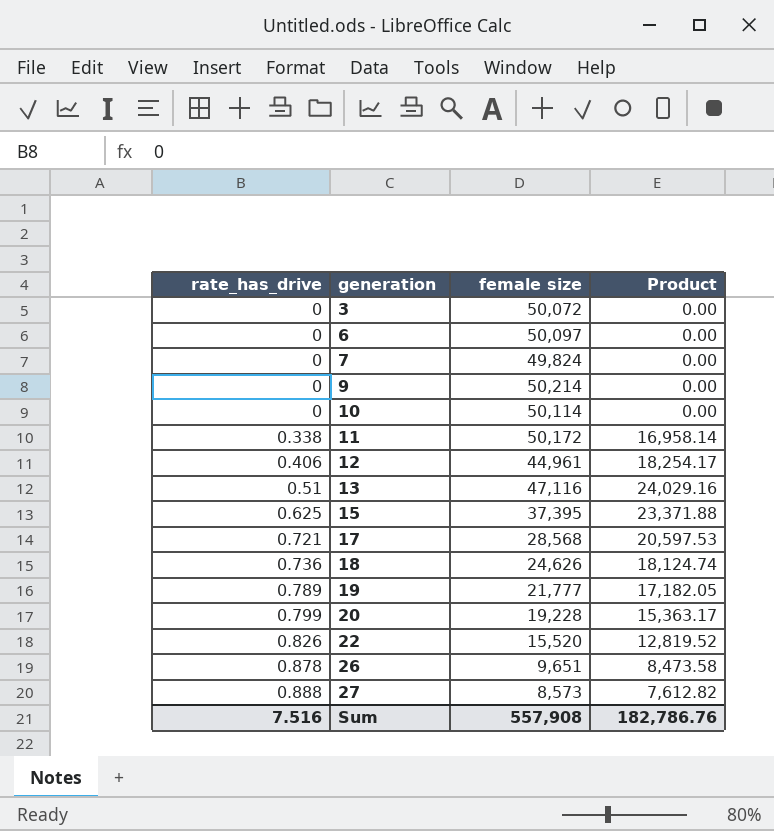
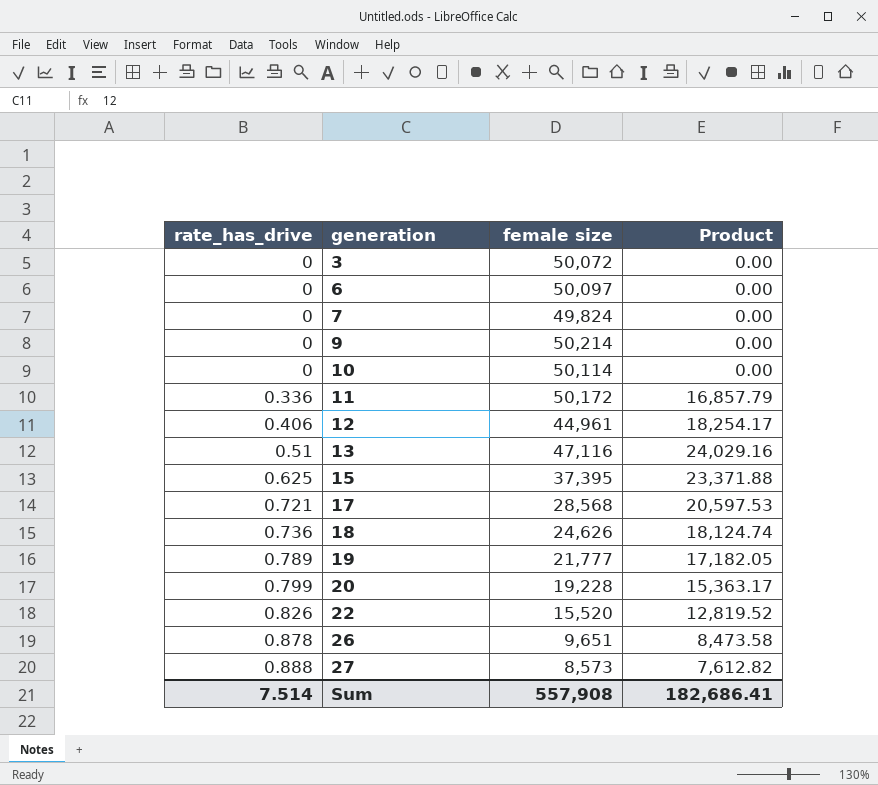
11 | rate_has_drive: 0.338 -> 0.336
11 | Product: 16,958.14 -> 16,857.79
Sum | rate_has_drive: 7.516 -> 7.514
Sum | Product: 182,786.76 -> 182,686.41

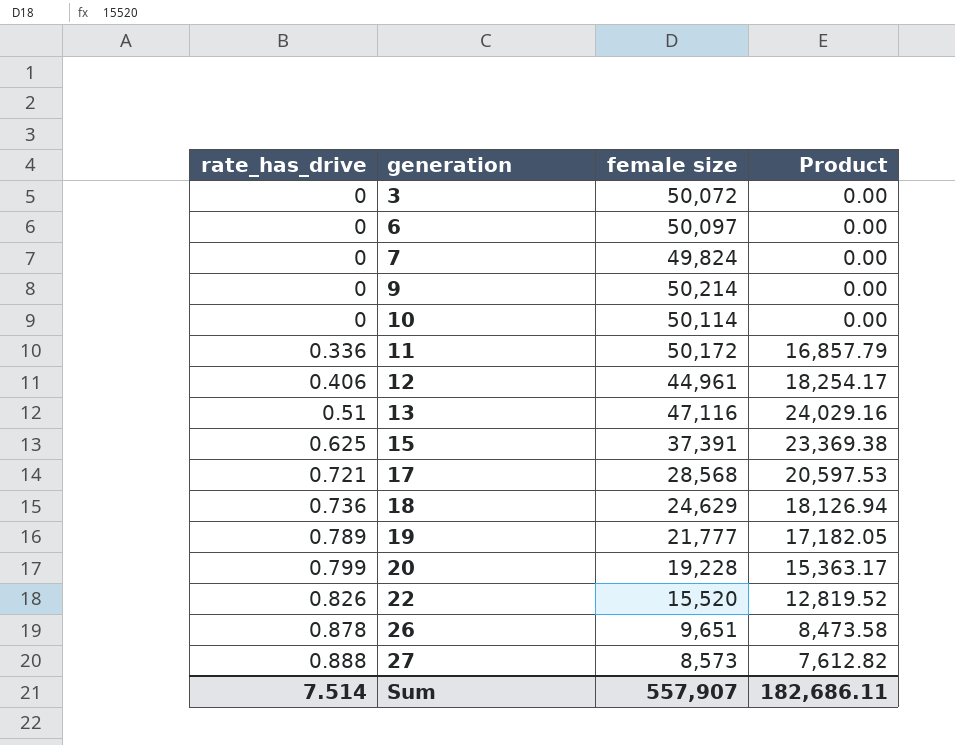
15 | female size: 37,395 -> 37,391
15 | Product: 23,371.88 -> 23,369.38
18 | female size: 24,626 -> 24,629
18 | Product: 18,124.74 -> 18,126.94
Sum | female size: 557,908 -> 557,907
Sum | Product: 182,686.41 -> 182,686.11

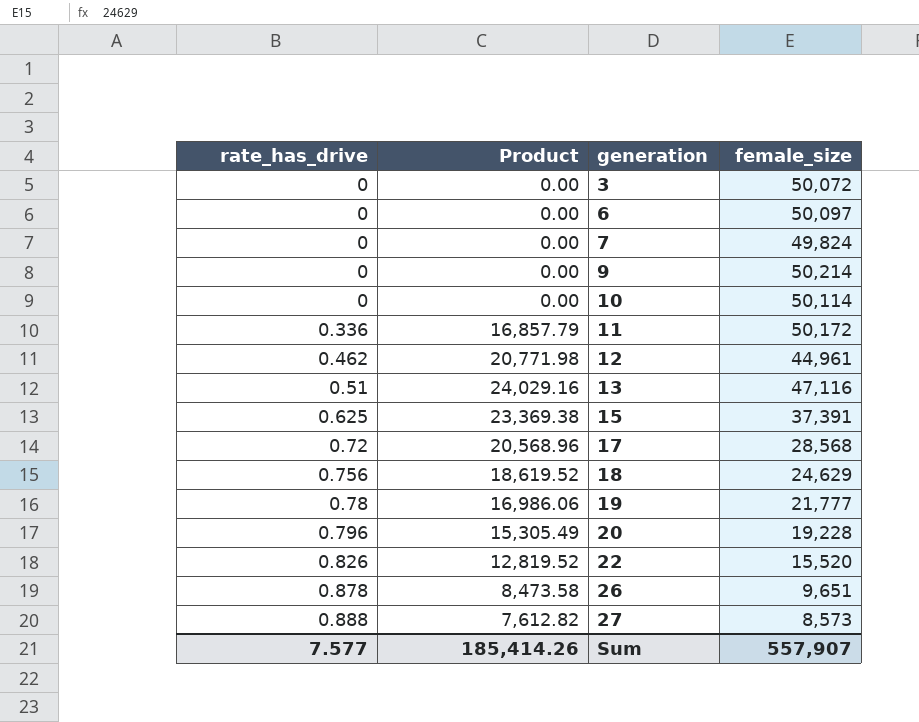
column Product | position: 4 -> 2
column name: female size -> female_size
12 | rate_has_drive: 0.406 -> 0.462
12 | Product: 18,254.17 -> 20,771.98
17 | rate_has_drive: 0.721 -> 0.72
17 | Product: 20,597.53 -> 20,568.96
18 | rate_has_drive: 0.736 -> 0.756
18 | Product: 18,126.94 -> 18,619.52
19 | rate_has_drive: 0.789 -> 0.78
19 | Product: 17,182.05 -> 16,986.06
20 | rate_has_drive: 0.799 -> 0.796
20 | Product: 15,363.17 -> 15,305.49
Sum | rate_has_drive: 7.514 -> 7.577
Sum | Product: 182,686.11 -> 185,414.26

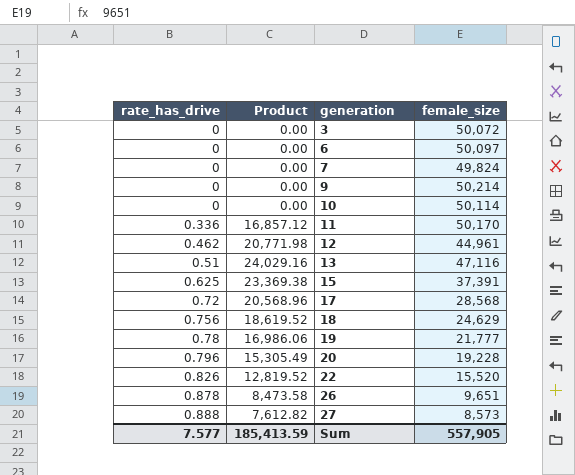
11 | Product: 16,857.79 -> 16,857.12
11 | female_size: 50,172 -> 50,170
Sum | Product: 185,414.26 -> 185,413.59
Sum | female_size: 557,907 -> 557,905

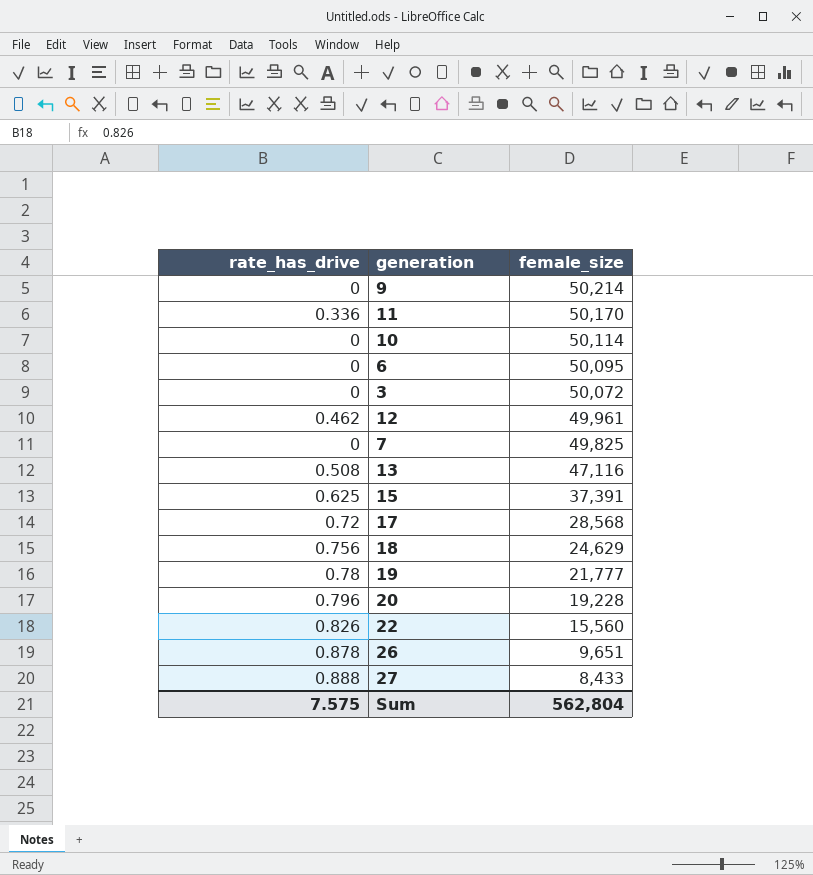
row order: rate_has_drive ascending -> female_size descending
column Product | formula: [rate_has_drive] * [female_size] -> none
6 | female_size: 50,097 -> 50,095
12 | female_size: 44,961 -> 49,961
7 | female_size: 49,824 -> 49,825
13 | rate_has_drive: 0.51 -> 0.508
22 | female_size: 15,520 -> 15,560
27 | female_size: 8,573 -> 8,433
Sum | rate_has_drive: 7.577 -> 7.575
Sum | female_size: 557,905 -> 562,804

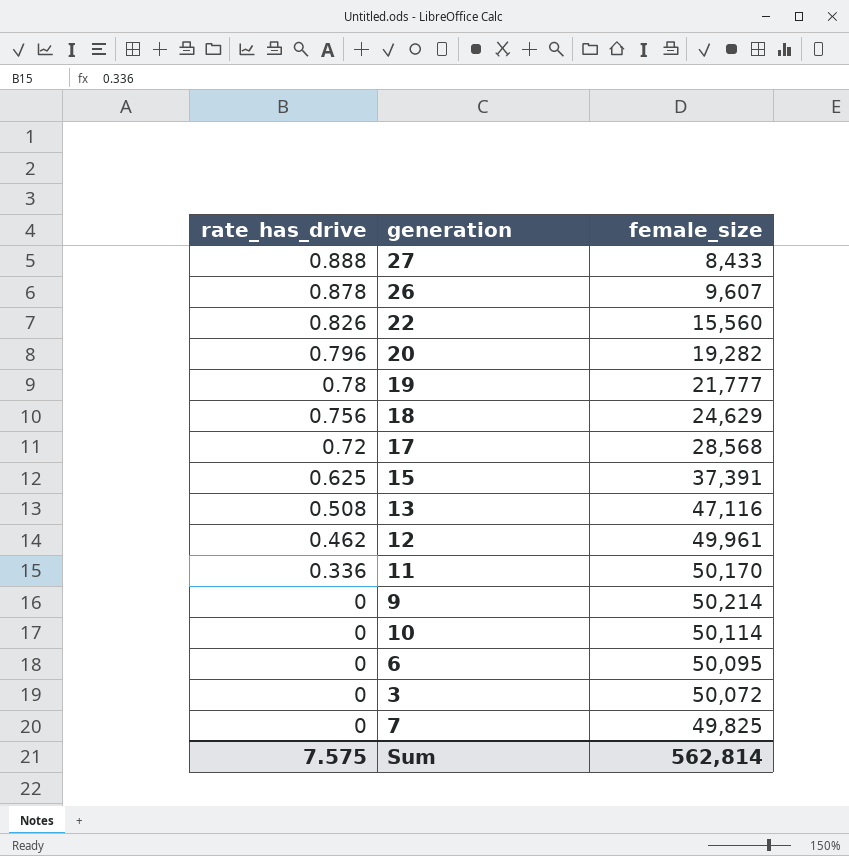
row order: female_size descending -> rate_has_drive descending
26 | female_size: 9,651 -> 9,607
20 | female_size: 19,228 -> 19,282
Sum | female_size: 562,804 -> 562,814

